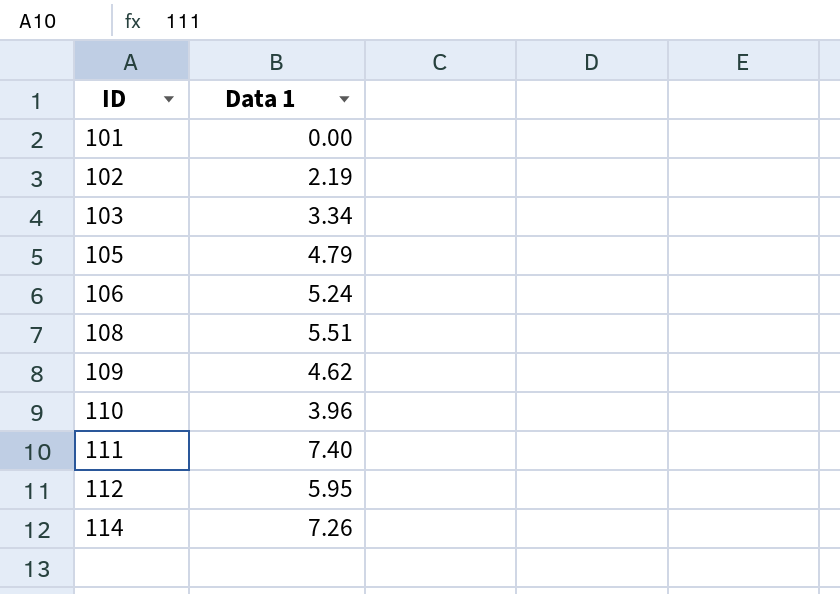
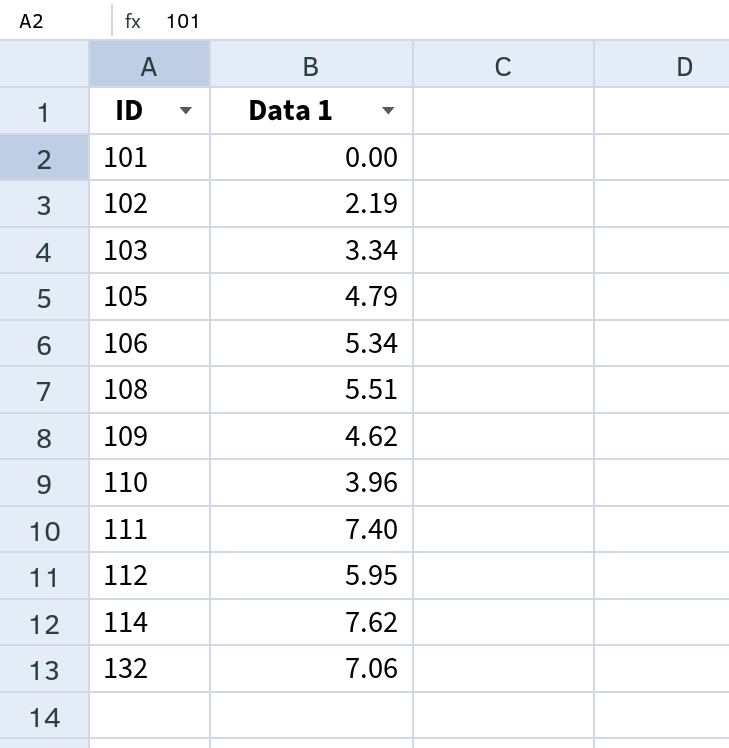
106 | Data 1: 5.24 -> 5.34
114 | Data 1: 7.26 -> 7.62
row 132: none -> 7.06

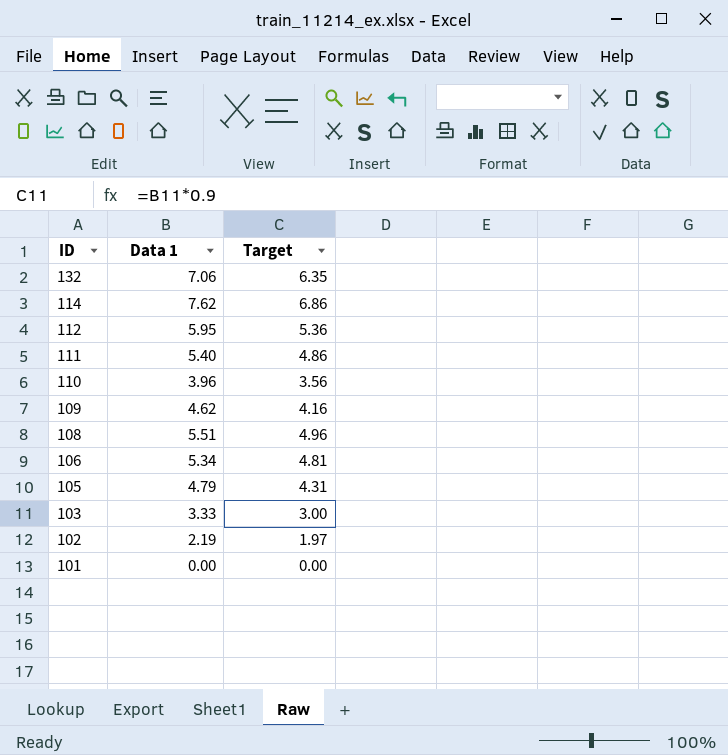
row order: ID ascending -> ID descending
column Target | formula: none -> [Data 1] * 0.9
111 | Data 1: 7.40 -> 5.40
103 | Data 1: 3.34 -> 3.33

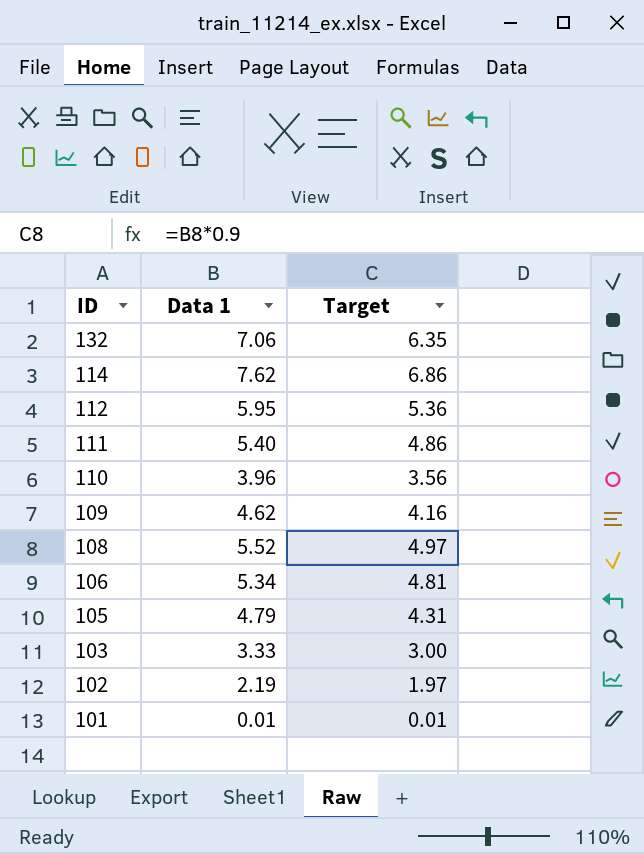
108 | Data 1: 5.51 -> 5.52
108 | Target: 4.96 -> 4.97
101 | Data 1: 0.00 -> 0.01
101 | Target: 0.00 -> 0.01

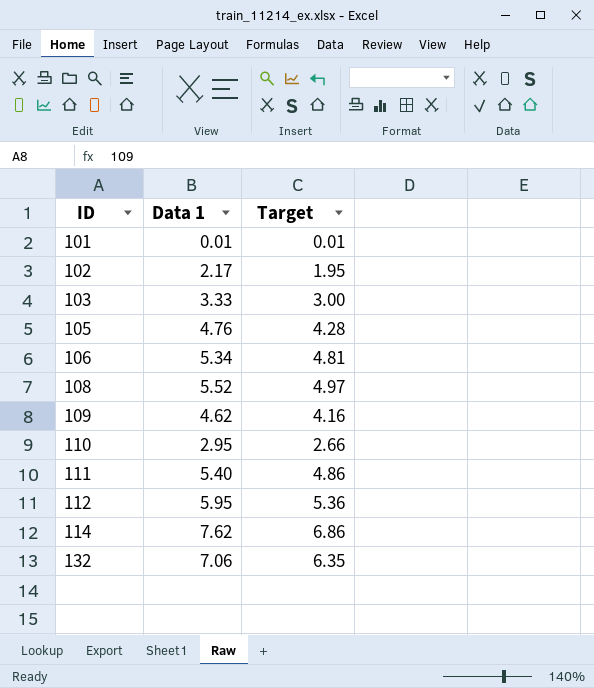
row order: ID descending -> ID ascending
102 | Data 1: 2.19 -> 2.17
102 | Target: 1.97 -> 1.95
105 | Data 1: 4.79 -> 4.76
105 | Target: 4.31 -> 4.28
110 | Data 1: 3.96 -> 2.95
110 | Target: 3.56 -> 2.66

